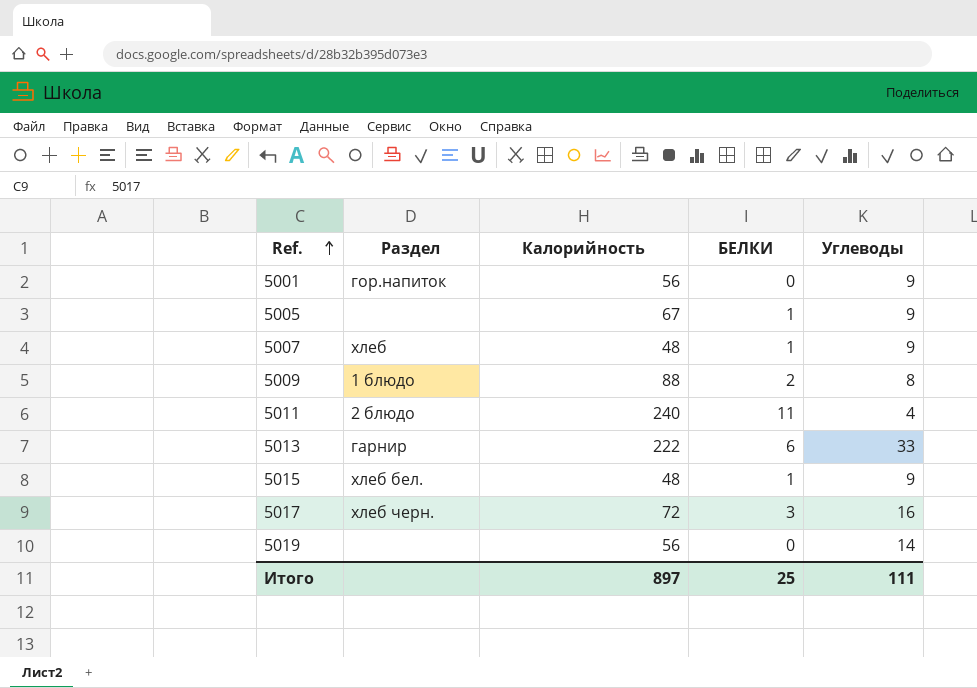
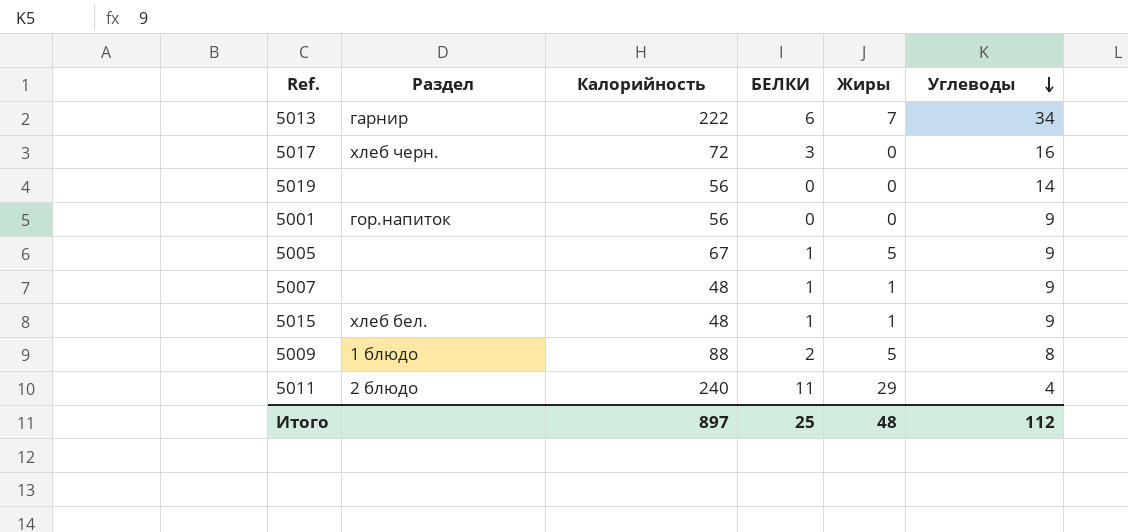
row order: Ref. ascending -> Углеводы descending
column Жиры | position: none -> 5
5013 | Углеводы: 33 -> 34
5007 | Раздел: хлеб -> none
Итого | Углеводы: 111 -> 112

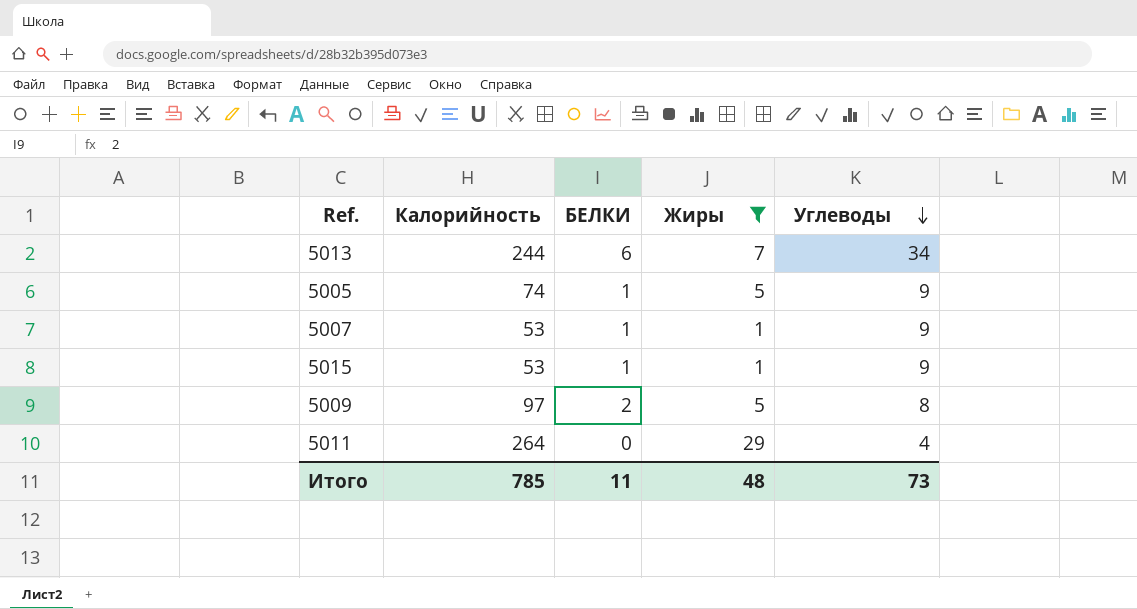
filter: none -> Жиры != 0
column Раздел | position: 2 -> none
5013 | Калорийность: 222 -> 244
5005 | Калорийность: 67 -> 74
5007 | Калорийность: 48 -> 53
5015 | Калорийность: 48 -> 53
5009 | Калорийность: 88 -> 97
5011 | Калорийность: 240 -> 264
5011 | БЕЛКИ: 11 -> 0
Итого | Калорийность: 897 -> 785
Итого | БЕЛКИ: 25 -> 11
Итого | Углеводы: 112 -> 73

